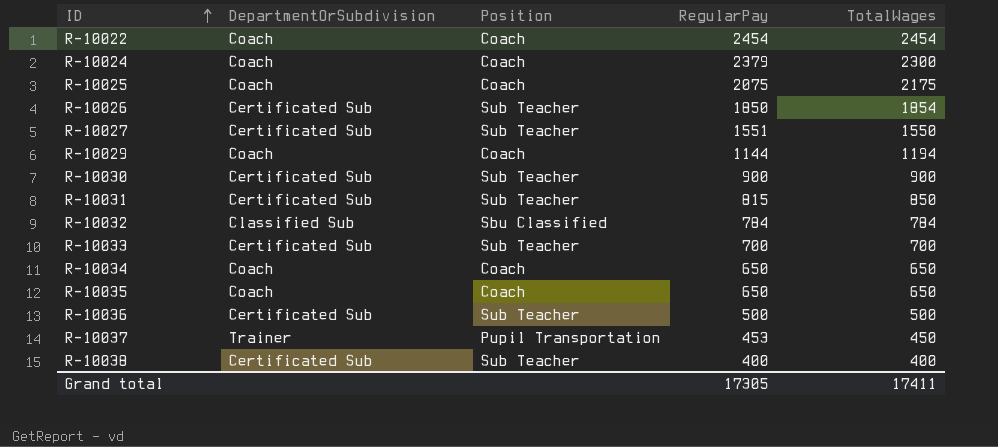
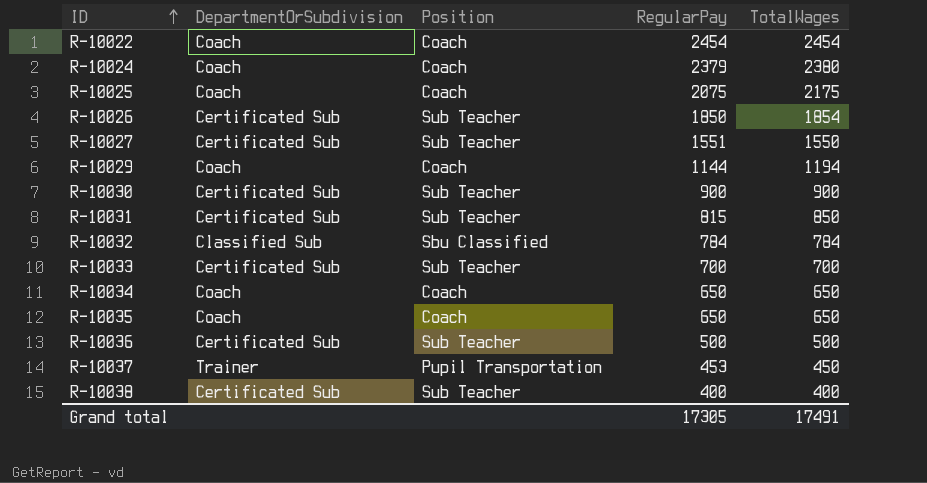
R-10024 | TotalWages: 2300 -> 2380
Grand total | TotalWages: 17411 -> 17491

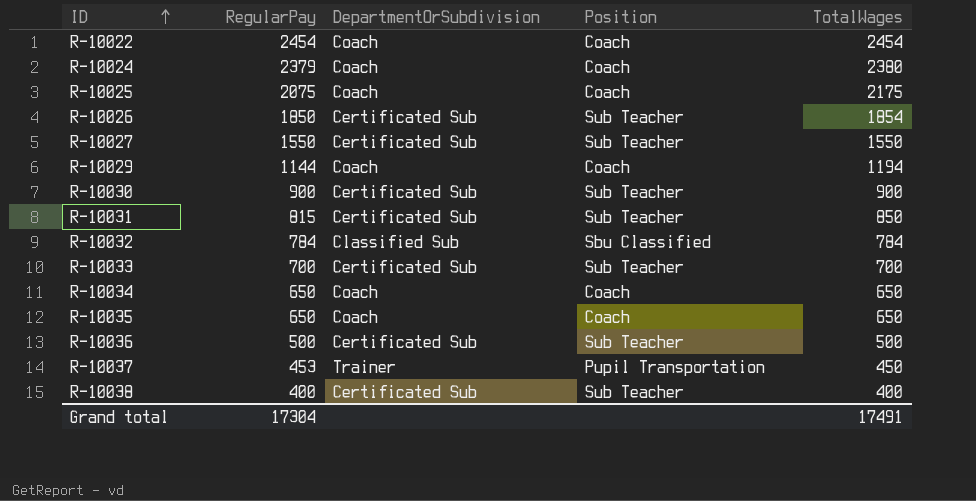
column RegularPay | position: 4 -> 2
R-10027 | RegularPay: 1551 -> 1550
Grand total | RegularPay: 17305 -> 17304

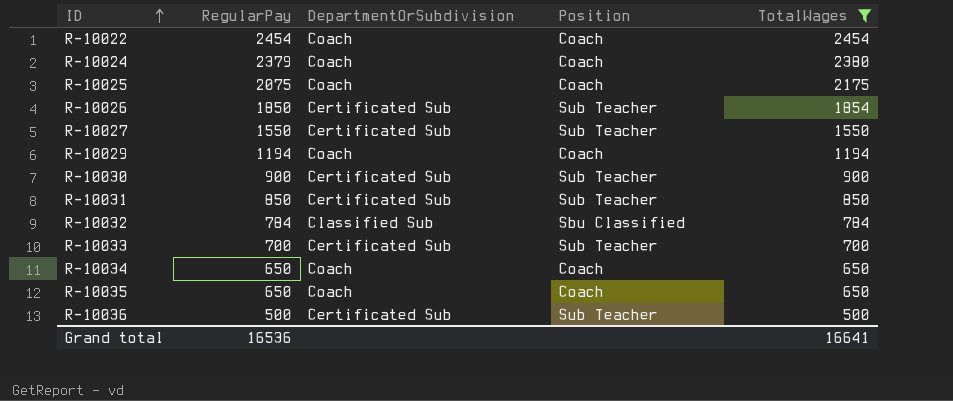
filter: none -> TotalWages >= 500
R-10029 | RegularPay: 1144 -> 1194
R-10031 | RegularPay: 815 -> 850
Grand total | RegularPay: 17304 -> 16536
Grand total | TotalWages: 17491 -> 16641

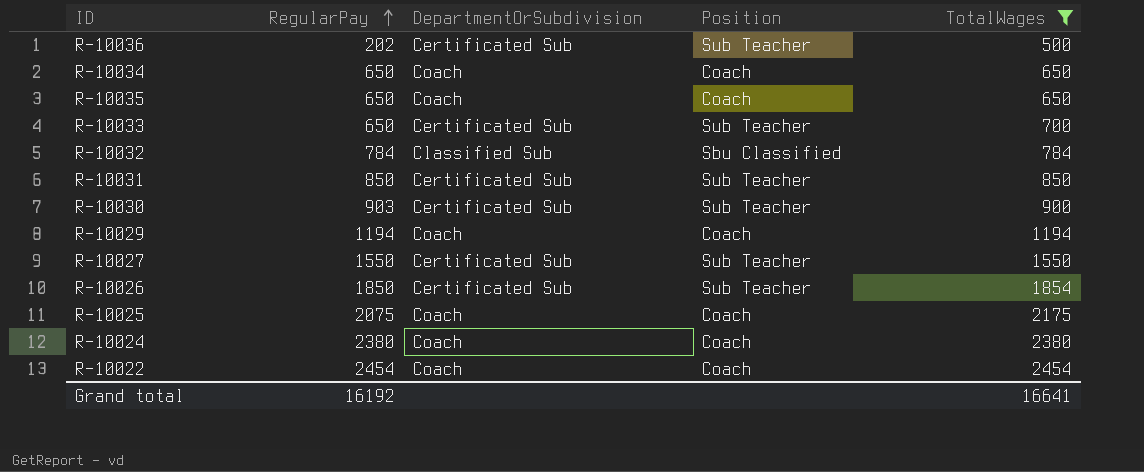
row order: ID ascending -> RegularPay ascending
R-10036 | RegularPay: 500 -> 202
R-10033 | RegularPay: 700 -> 650
R-10030 | RegularPay: 900 -> 903
R-10024 | RegularPay: 2379 -> 2380
Grand total | RegularPay: 16536 -> 16192

